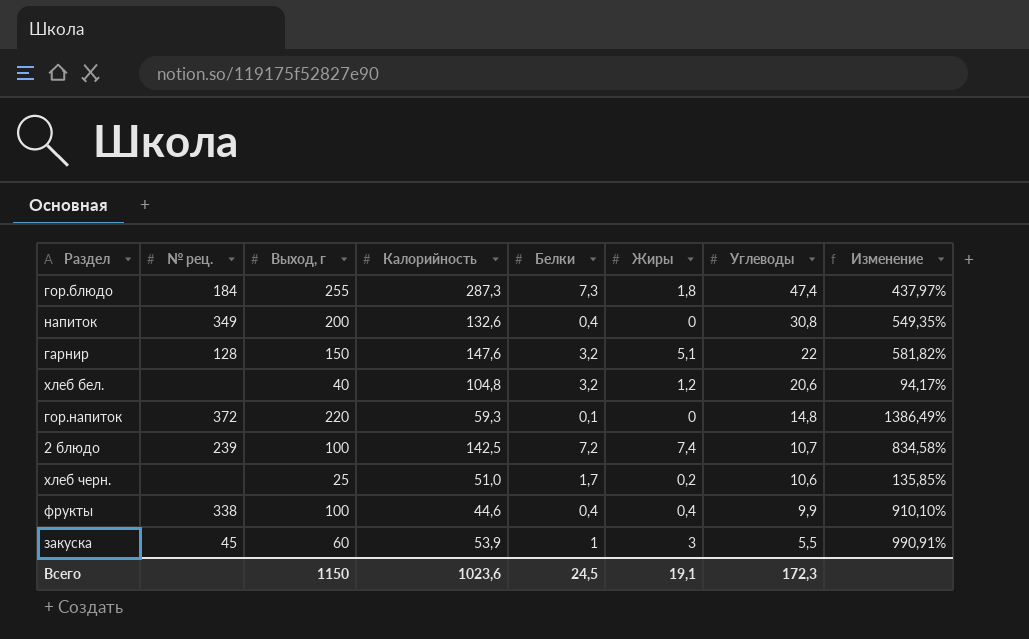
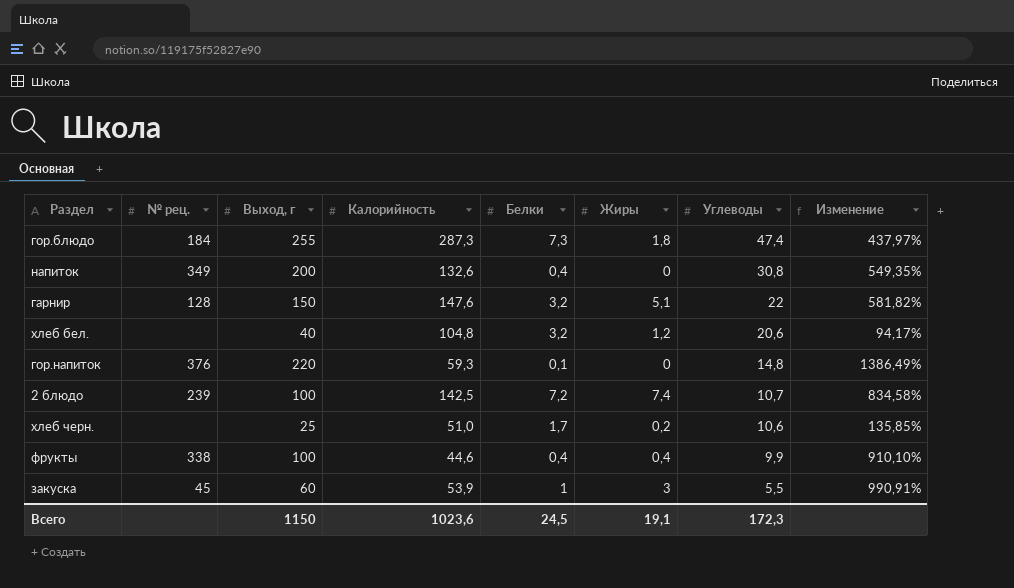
гор.напиток | № рец.: 372 -> 376

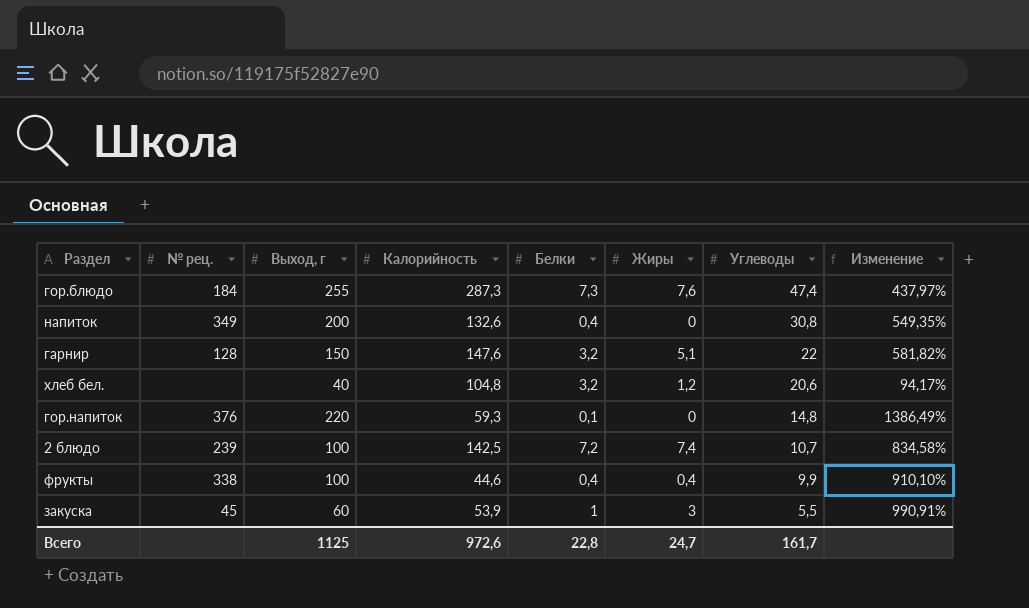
row хлеб черн.: none | 25 | 51,0 | 1,7 | 0,2 | 10,6 | 135,85% -> none
гор.блюдо | Жиры: 1,8 -> 7,6
Всего | Выход, г: 1150 -> 1125
Всего | Калорийность: 1023,6 -> 972,6
Всего | Белки: 24,5 -> 22,8
Всего | Жиры: 19,1 -> 24,7
Всего | Углеводы: 172,3 -> 161,7

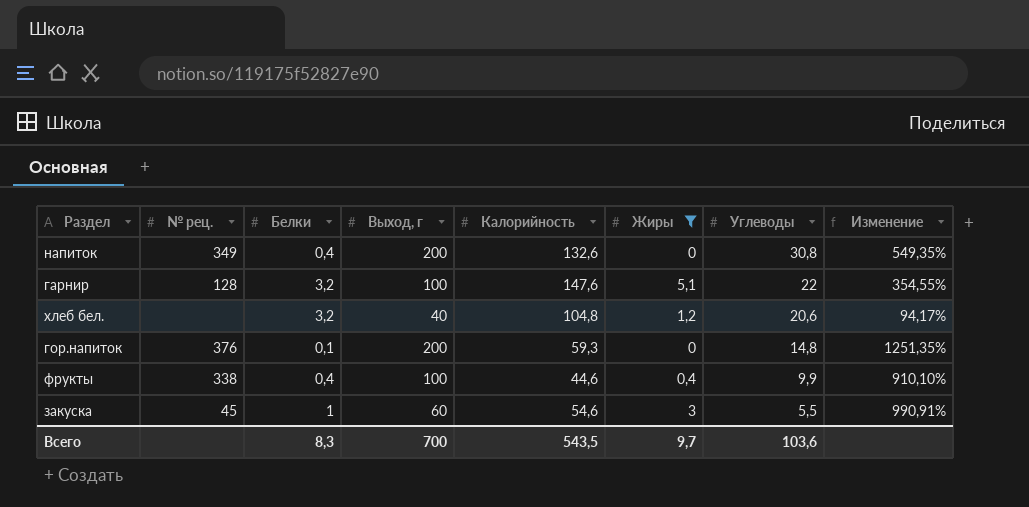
filter: none -> Жиры <= 5,1
column Белки | position: 5 -> 3
гарнир | Выход, г: 150 -> 100
гарнир | Изменение: 581,82% -> 354,55%
гор.напиток | Выход, г: 220 -> 200
гор.напиток | Изменение: 1386,49% -> 1251,35%
закуска | Калорийность: 53,9 -> 54,6
Всего | Белки: 22,8 -> 8,3
Всего | Выход, г: 1125 -> 700
Всего | Калорийность: 972,6 -> 543,5
Всего | Жиры: 24,7 -> 9,7
Всего | Углеводы: 161,7 -> 103,6

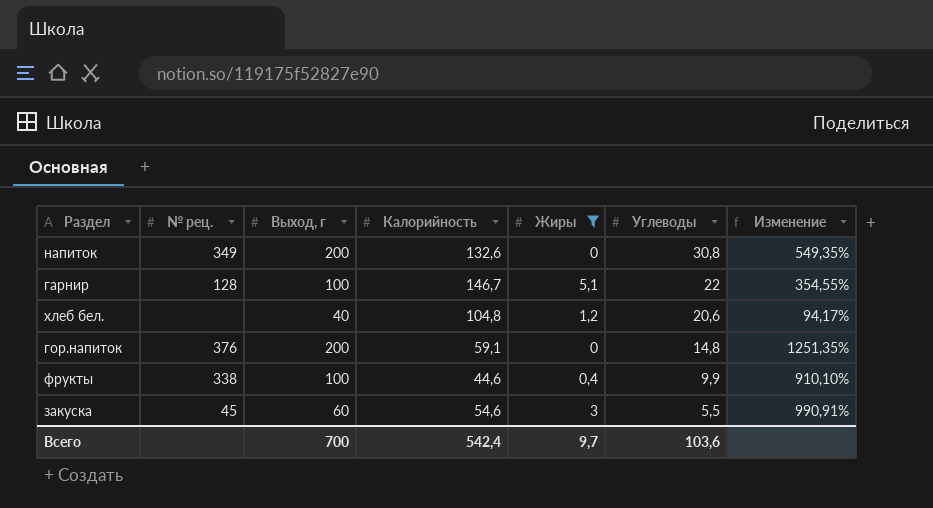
column Белки | position: 3 -> none
гарнир | Калорийность: 147,6 -> 146,7
гор.напиток | Калорийность: 59,3 -> 59,1
Всего | Калорийность: 543,5 -> 542,4

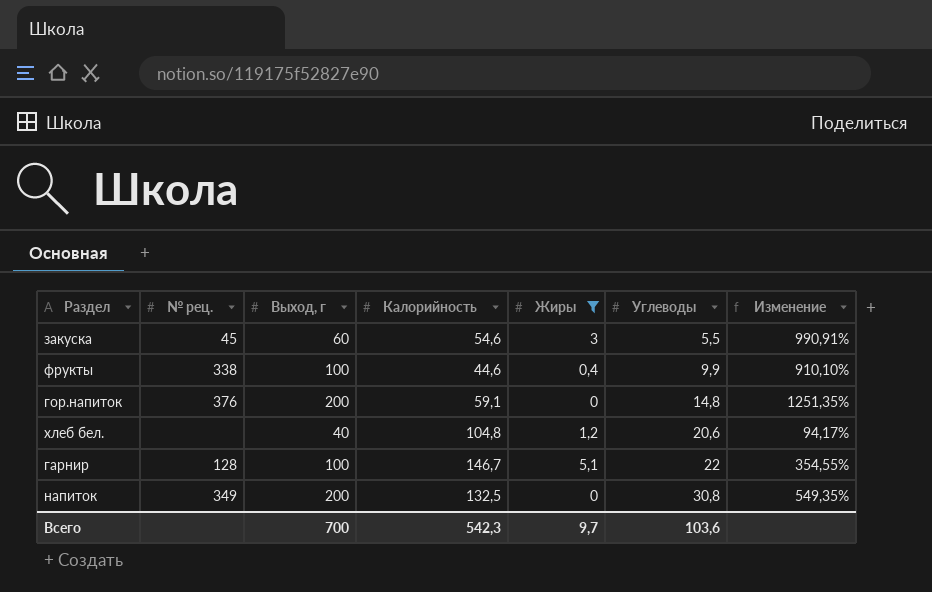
row order: Углеводы descending -> Углеводы ascending
напиток | Калорийность: 132,6 -> 132,5
Всего | Калорийность: 542,4 -> 542,3

